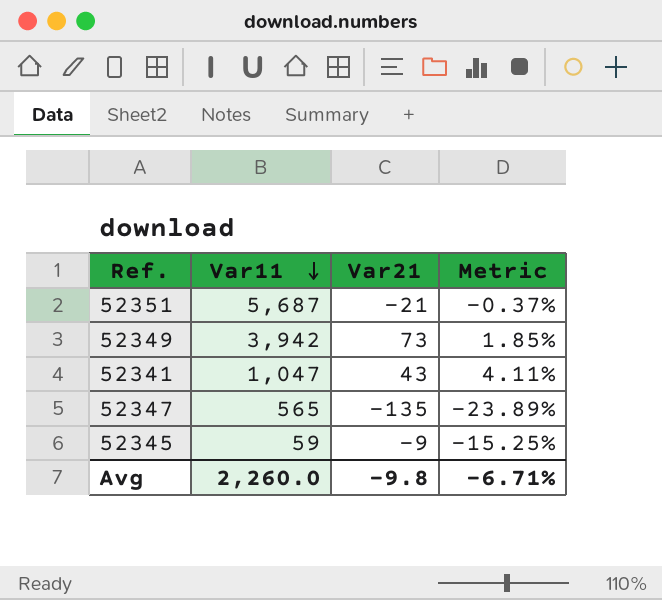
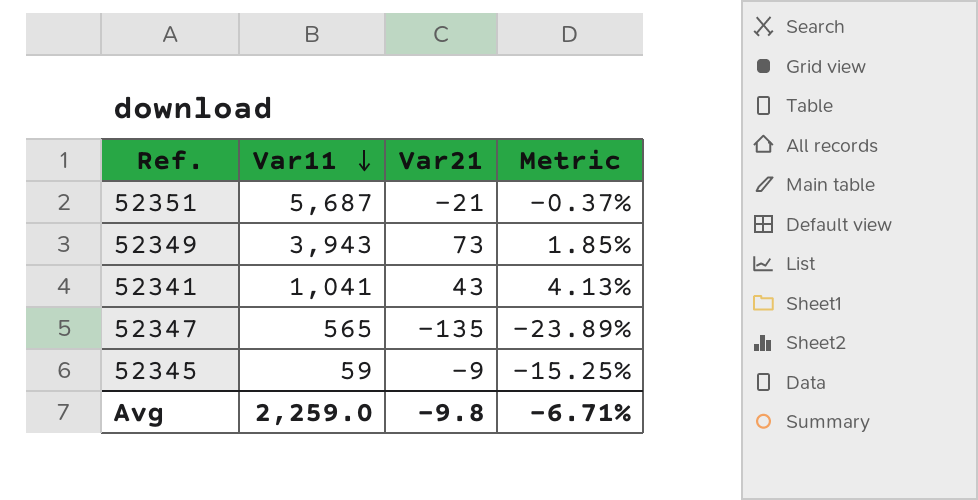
52349 | Var11: 3,942 -> 3,943
52341 | Var11: 1,047 -> 1,041
52341 | Metric: 4.11% -> 4.13%
Avg | Var11: 2,260.0 -> 2,259.0

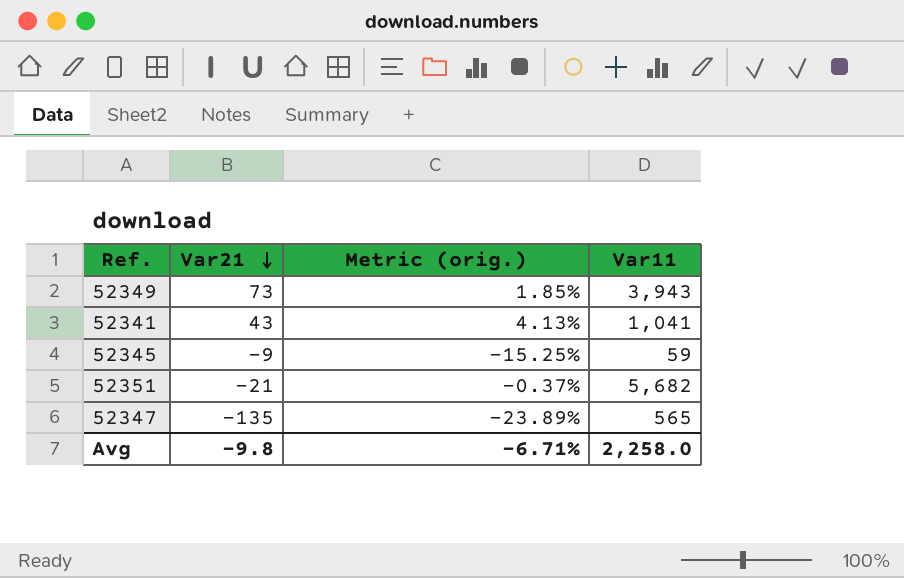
row order: Var11 descending -> Var21 descending
column name: Metric -> Metric (orig.)
column Var11 | position: 2 -> 4
52351 | Var11: 5,687 -> 5,682
Avg | Var11: 2,259.0 -> 2,258.0

